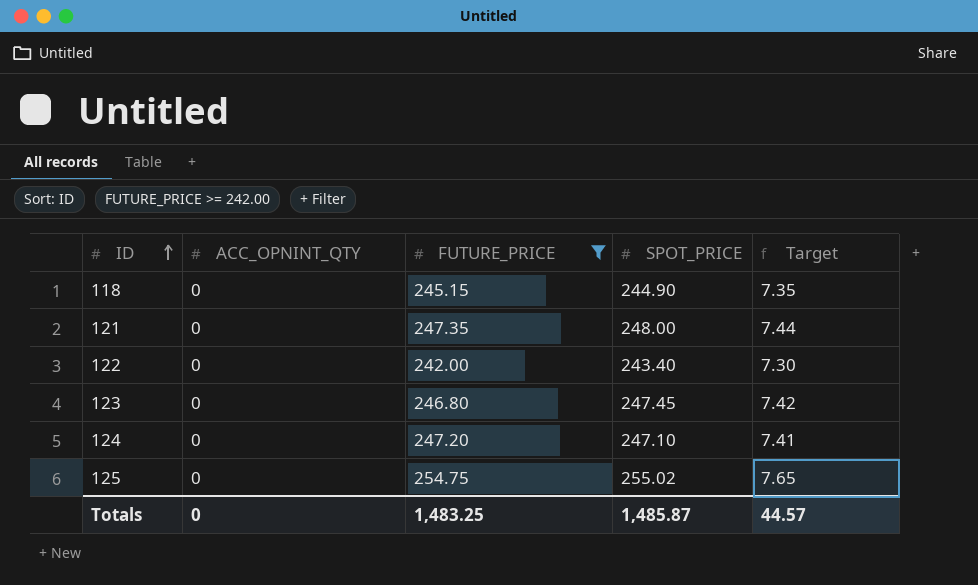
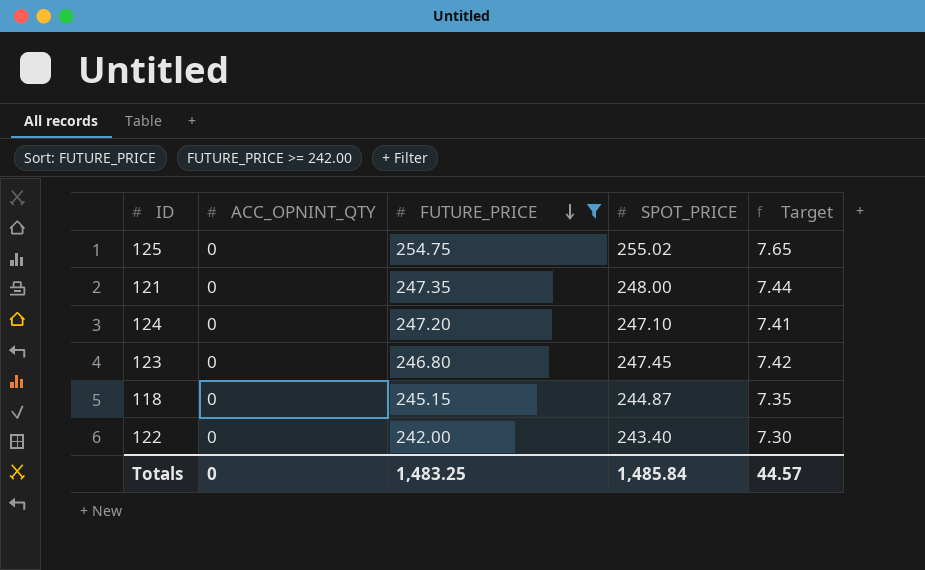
row order: ID ascending -> FUTURE_PRICE descending
118 | SPOT_PRICE: 244.90 -> 244.87
Totals | SPOT_PRICE: 1,485.87 -> 1,485.84

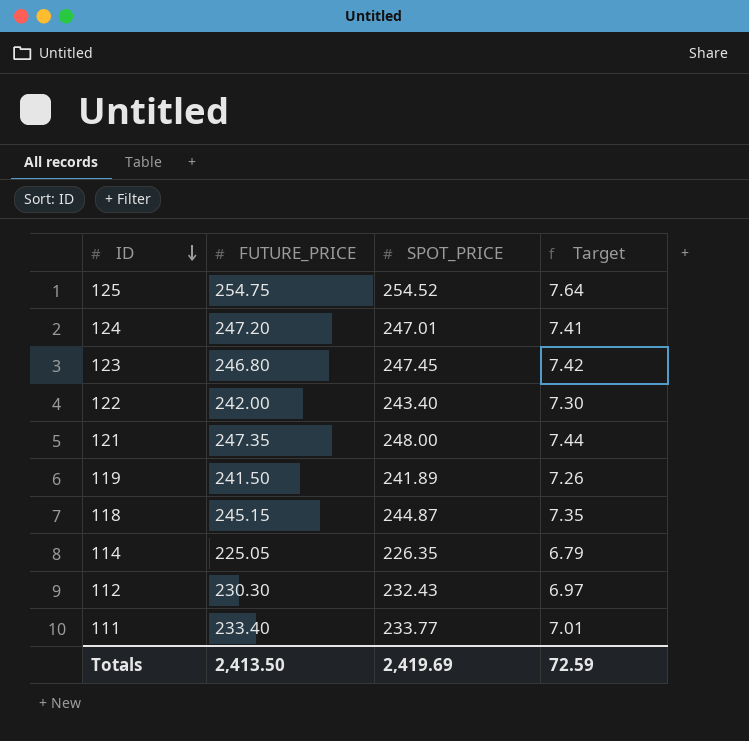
filter: FUTURE_PRICE >= 242.00 -> none
row order: FUTURE_PRICE descending -> ID descending
column ACC_OPNINT_QTY | position: 2 -> none
125 | SPOT_PRICE: 255.02 -> 254.52
125 | Target: 7.65 -> 7.64
124 | SPOT_PRICE: 247.10 -> 247.01
Totals | FUTURE_PRICE: 1,483.25 -> 2,413.50
Totals | SPOT_PRICE: 1,485.84 -> 2,419.69
Totals | Target: 44.57 -> 72.59

